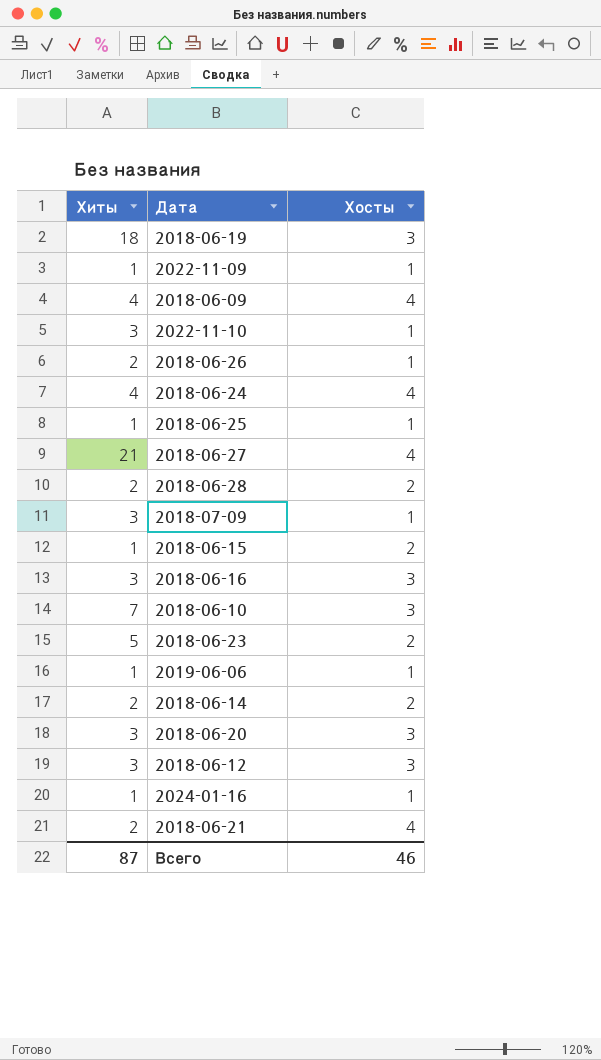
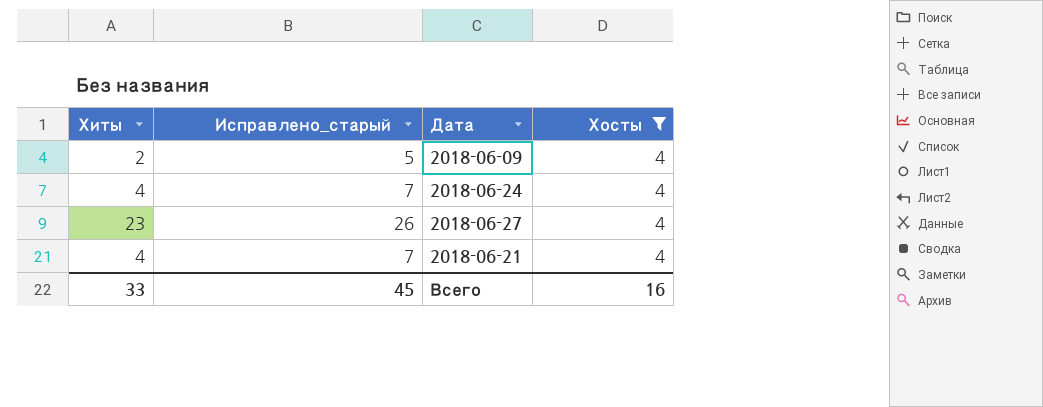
filter: none -> Хосты = 4
column Исправлено_старый | formula: none -> [Хиты] + 3
2018-06-09 | Хиты: 4 -> 2
2018-06-27 | Хиты: 21 -> 23
2018-06-21 | Хиты: 2 -> 4
Всего | Хиты: 87 -> 33
Всего | Хосты: 46 -> 16

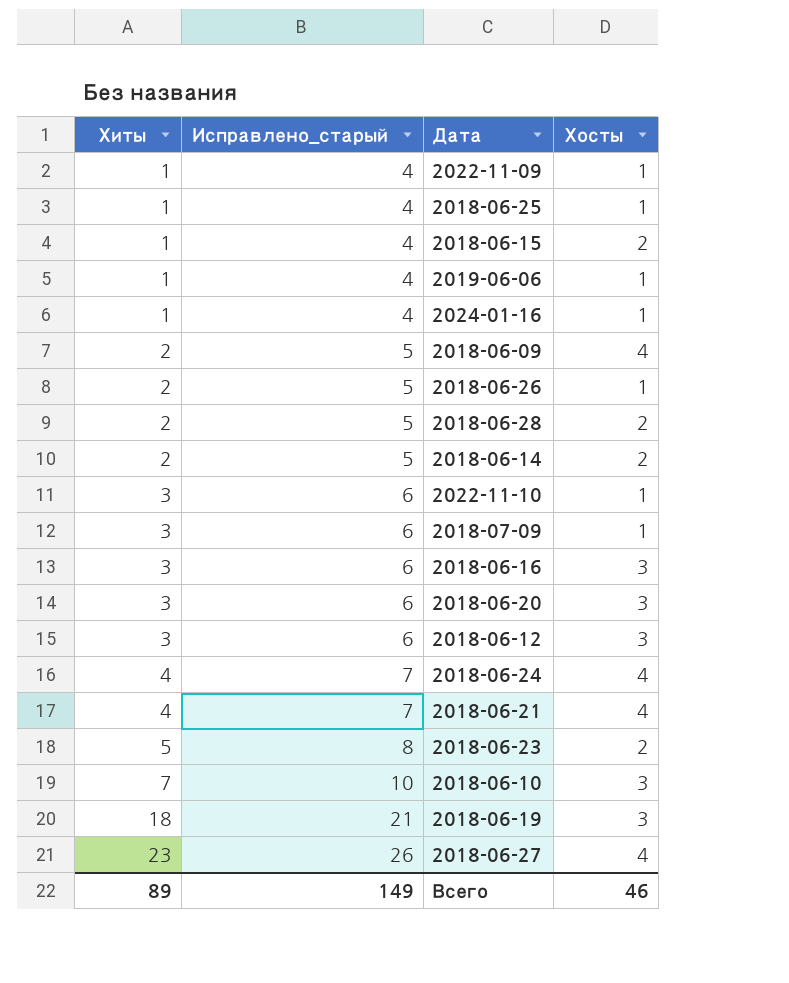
filter: Хосты = 4 -> none
row order: none -> Хиты ascending
Всего | Хиты: 33 -> 89
Всего | Исправлено_старый: 45 -> 149
Всего | Хосты: 16 -> 46

